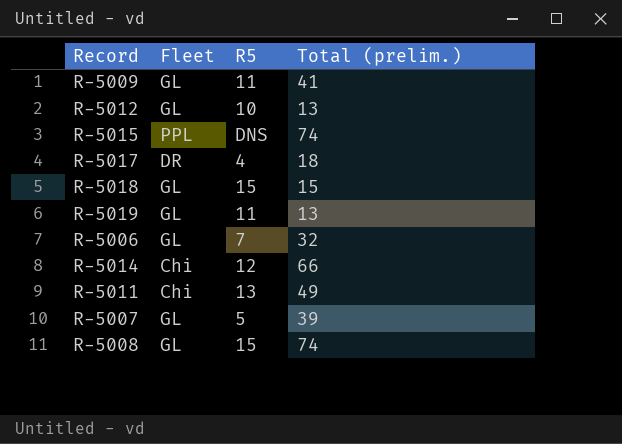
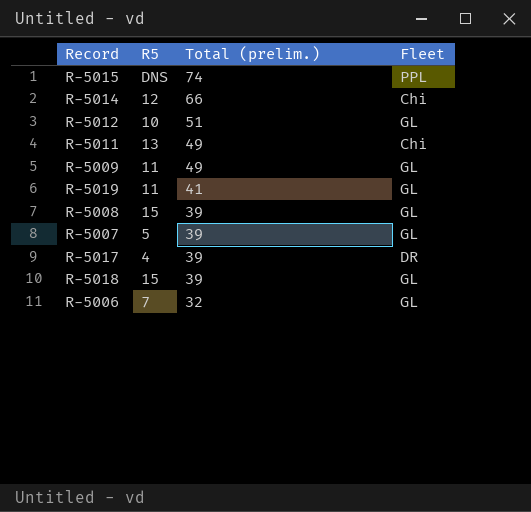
row order: none -> Total (prelim.) descending
column Fleet | position: 2 -> 4
R-5012 | Total (prelim.): 13 -> 51
R-5009 | Total (prelim.): 41 -> 49
R-5019 | Total (prelim.): 13 -> 41
R-5008 | Total (prelim.): 74 -> 39
R-5017 | Total (prelim.): 18 -> 39
R-5018 | Total (prelim.): 15 -> 39

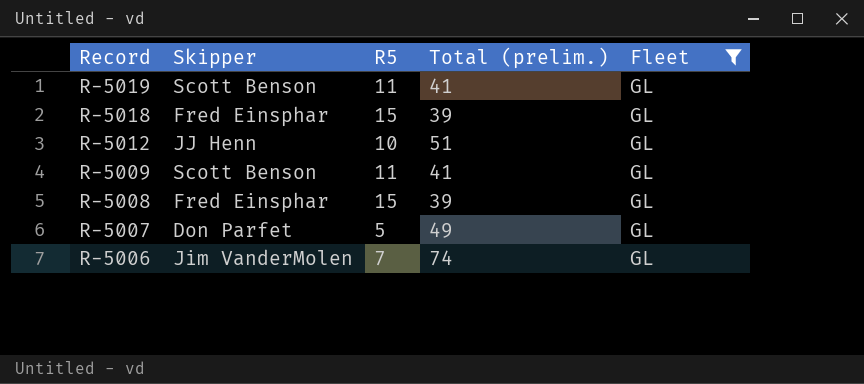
filter: none -> Fleet = GL
row order: Total (prelim.) descending -> Record descending
column Skipper | position: none -> 2
R-5009 | Total (prelim.): 49 -> 41
R-5007 | Total (prelim.): 39 -> 49
R-5006 | Total (prelim.): 32 -> 74

